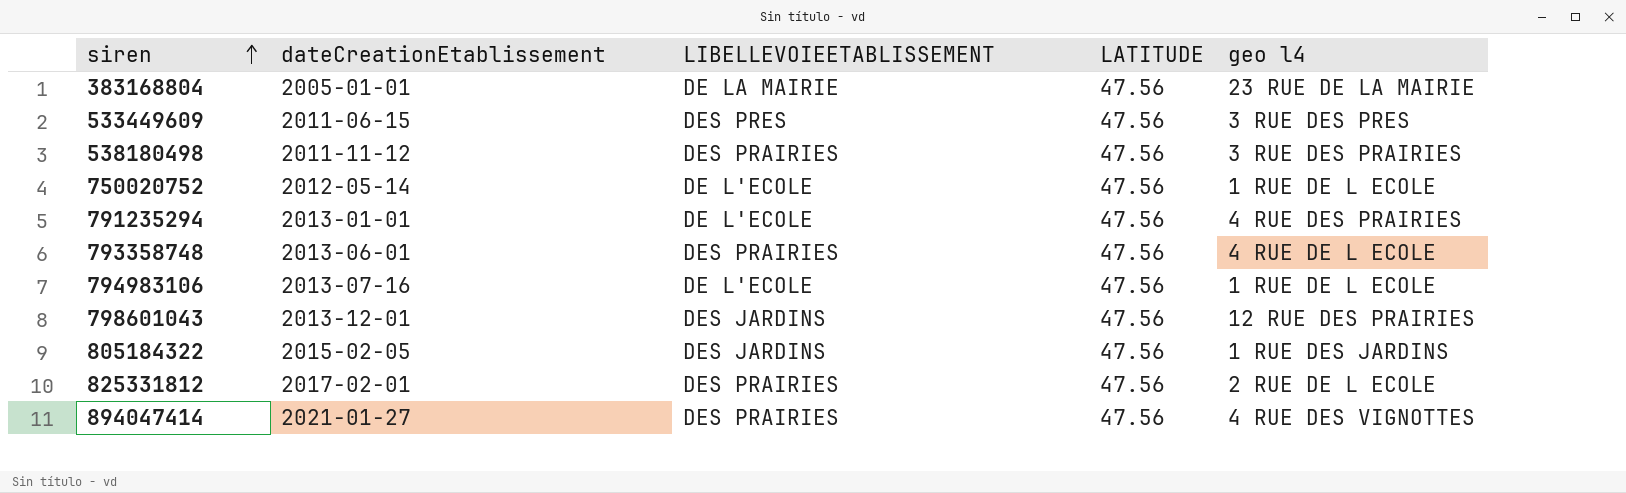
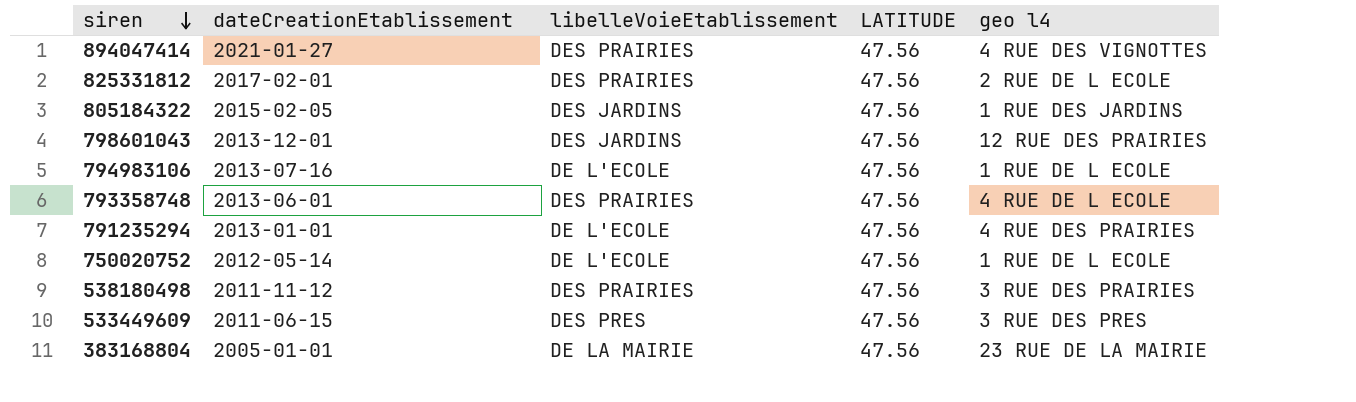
row order: siren ascending -> siren descending
column name: LIBELLEVOIEETABLISSEMENT -> libelleVoieEtablissement

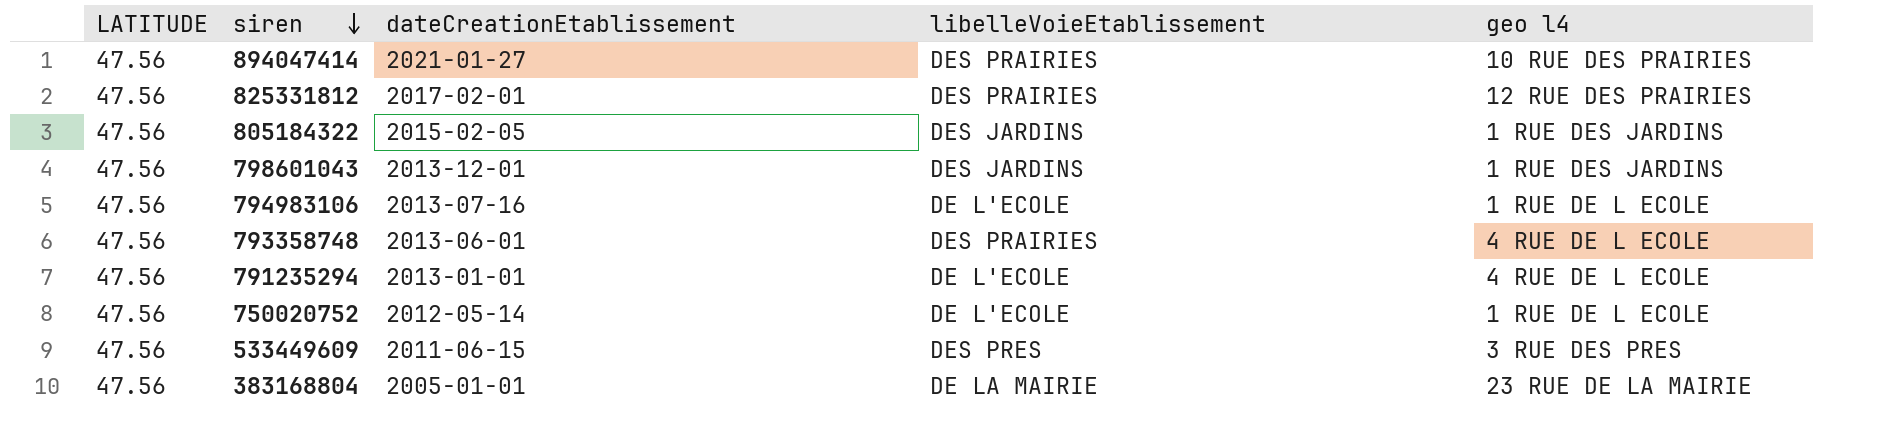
column LATITUDE | position: 4 -> 1
row 538180498: 2011-11-12 | DES PRAIRIES | 47.56 | 3 RUE DES PRAIRIES -> none
894047414 | geo l4: 4 RUE DES VIGNOTTES -> 10 RUE DES PRAIRIES
825331812 | geo l4: 2 RUE DE L ECOLE -> 12 RUE DES PRAIRIES
798601043 | geo l4: 12 RUE DES PRAIRIES -> 1 RUE DES JARDINS
791235294 | geo l4: 4 RUE DES PRAIRIES -> 4 RUE DE L ECOLE

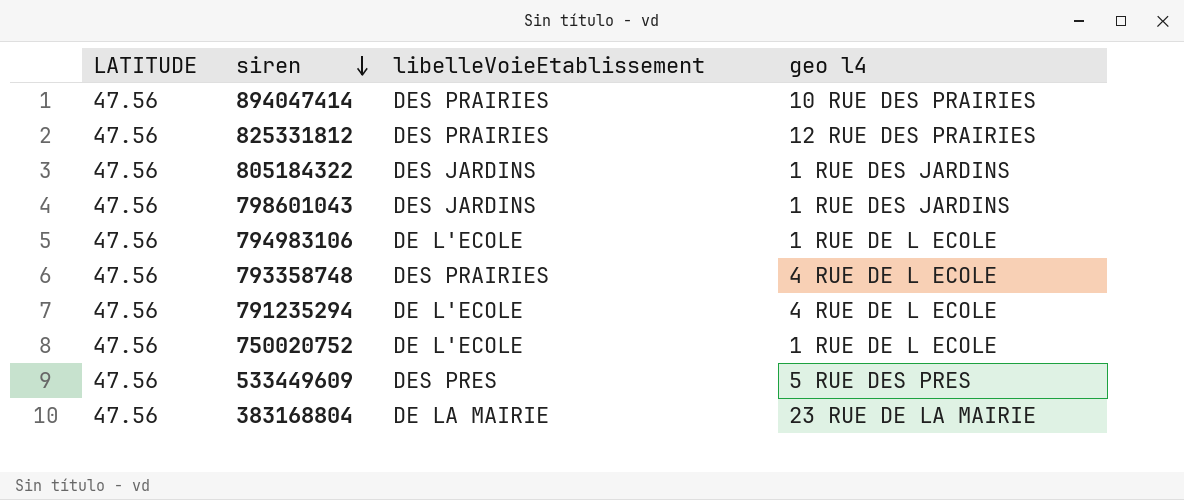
column dateCreationEtablissement | position: 3 -> none
533449609 | geo l4: 3 RUE DES PRES -> 5 RUE DES PRES

